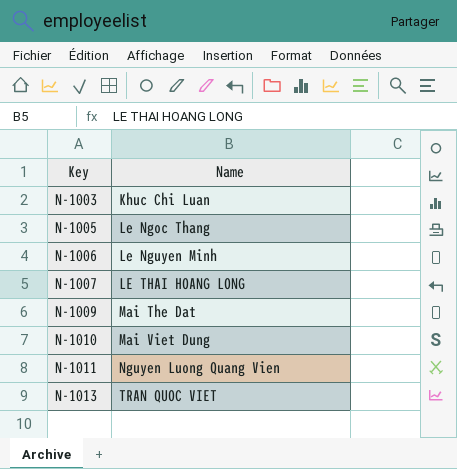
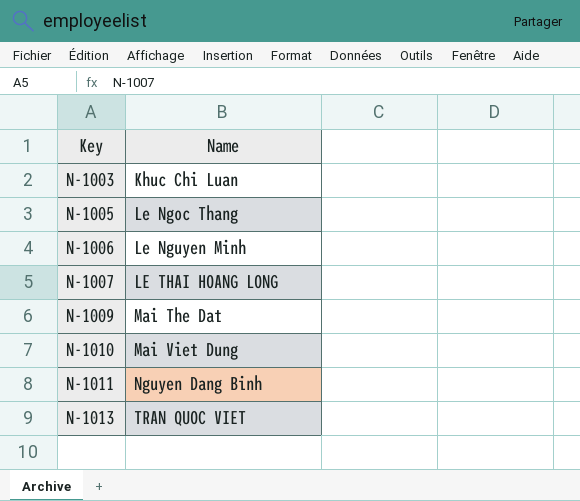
N-1011 | Name: Nguyen Luong Quang Vien -> Nguyen Dang Binh

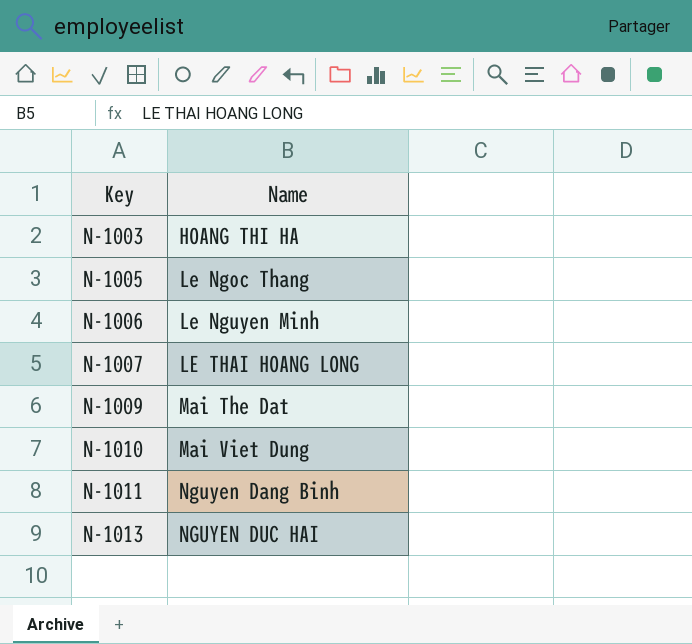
N-1003 | Name: Khuc Chi Luan -> HOANG THI HA
N-1013 | Name: TRAN QUOC VIET -> NGUYEN DUC HAI

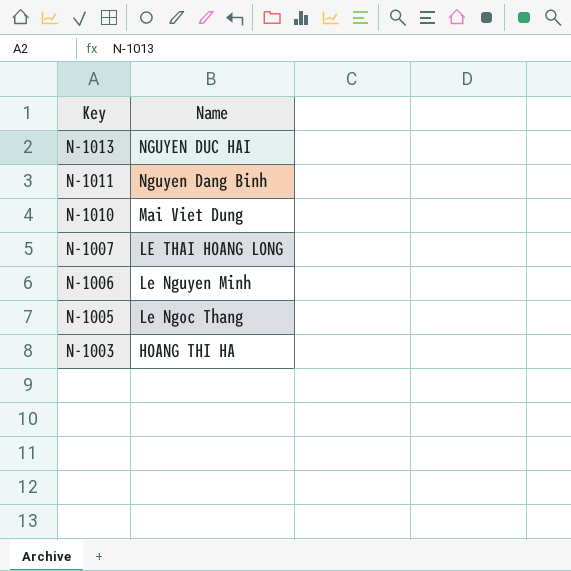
row order: Key ascending -> Key descending
row N-1009: Mai The Dat -> none

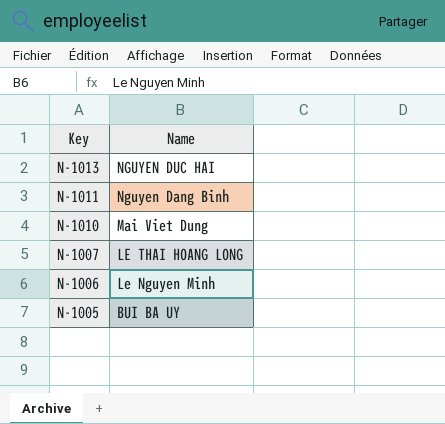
row N-1003: HOANG THI HA -> none
N-1005 | Name: Le Ngoc Thang -> BUI BA UY

